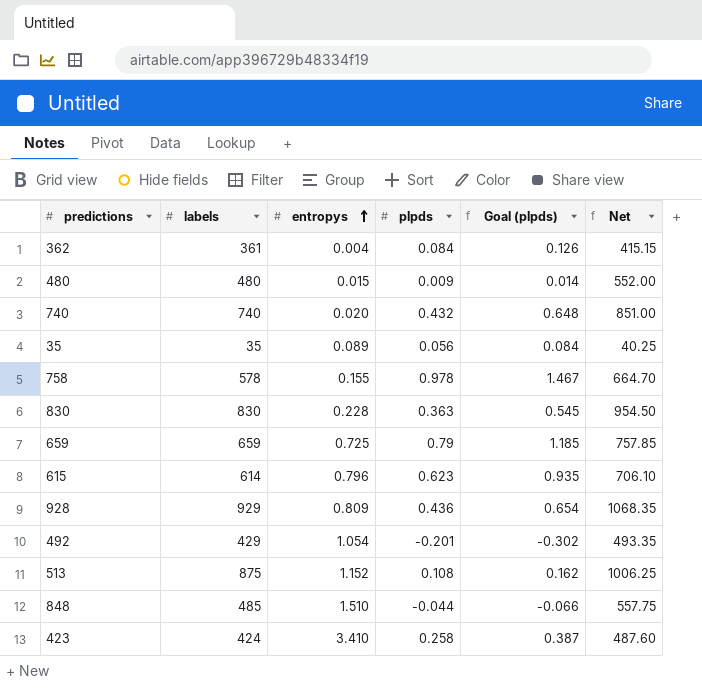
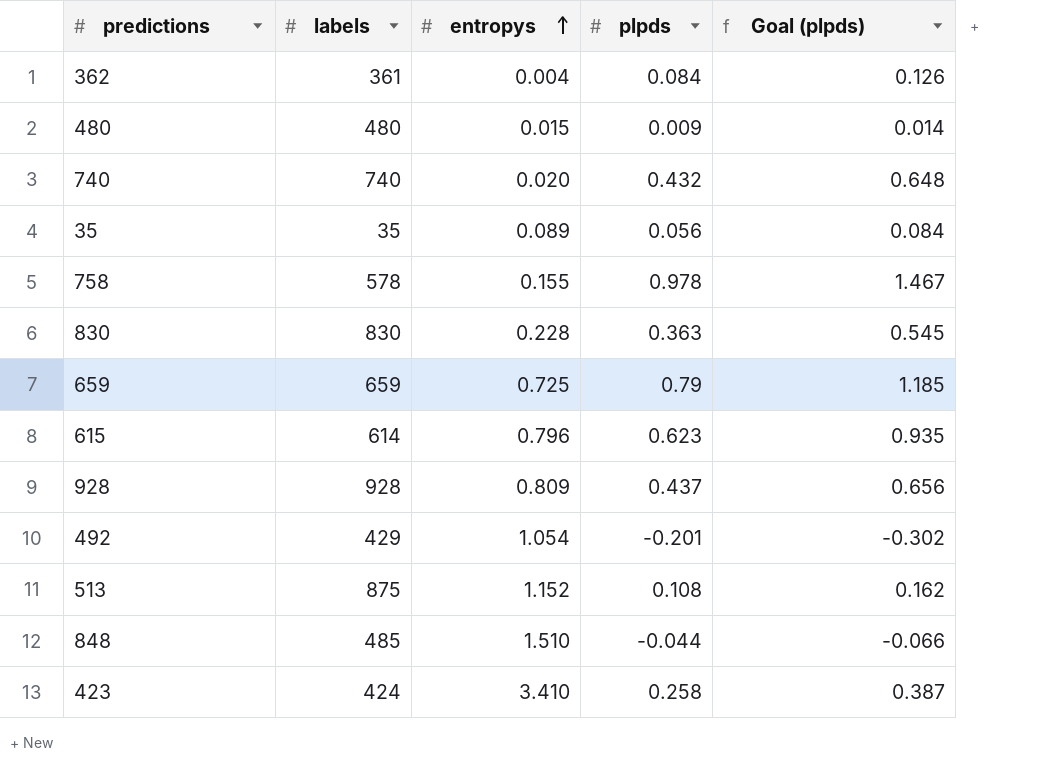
column Net | formula: [labels] * 1.15 -> none
928 | labels: 929 -> 928
928 | plpds: 0.436 -> 0.437
928 | Goal (plpds): 0.654 -> 0.656

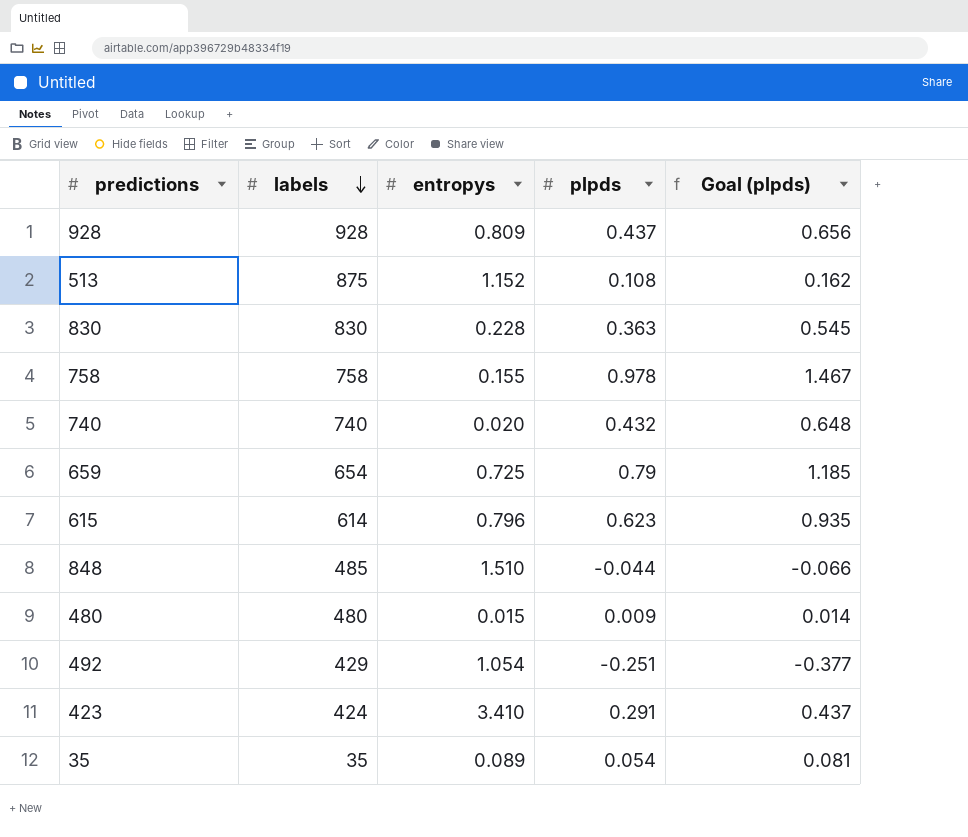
row order: entropys ascending -> labels descending
row 362: 361 | 0.004 | 0.084 | 0.126 -> none
758 | labels: 578 -> 758
659 | labels: 659 -> 654
492 | plpds: -0.201 -> -0.251
492 | Goal (plpds): -0.302 -> -0.377
423 | plpds: 0.258 -> 0.291
423 | Goal (plpds): 0.387 -> 0.437
35 | plpds: 0.056 -> 0.054
35 | Goal (plpds): 0.084 -> 0.081

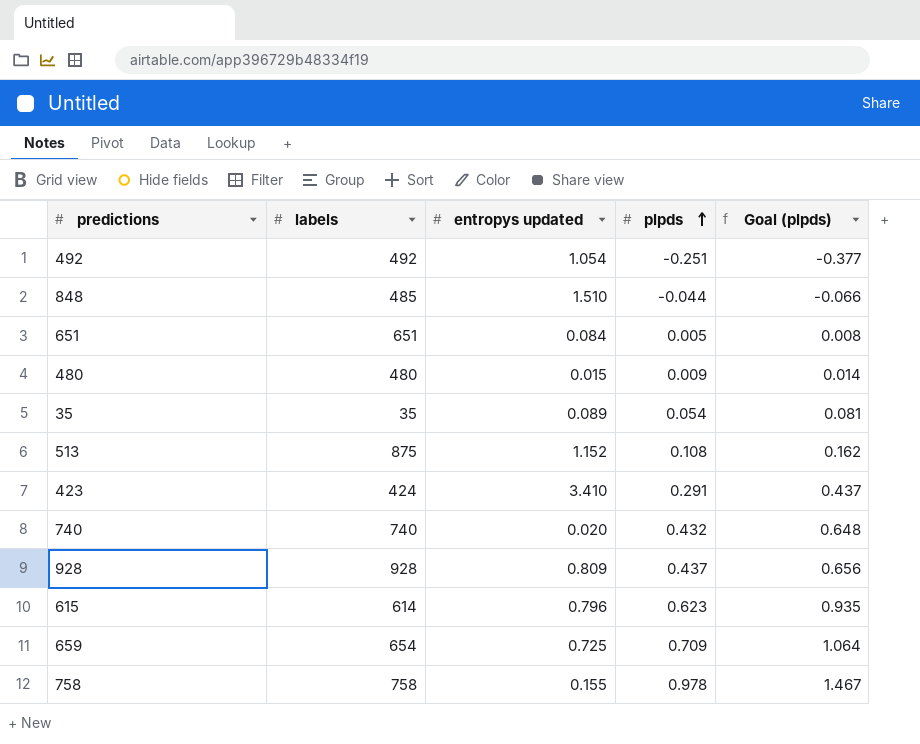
row order: labels descending -> plpds ascending
column name: entropys -> entropys updated
row 830: 830 | 0.228 | 0.363 | 0.545 -> none
492 | labels: 429 -> 492
row 651: none -> 651 | 0.084 | 0.005 | 0.008
659 | plpds: 0.79 -> 0.709
659 | Goal (plpds): 1.185 -> 1.064

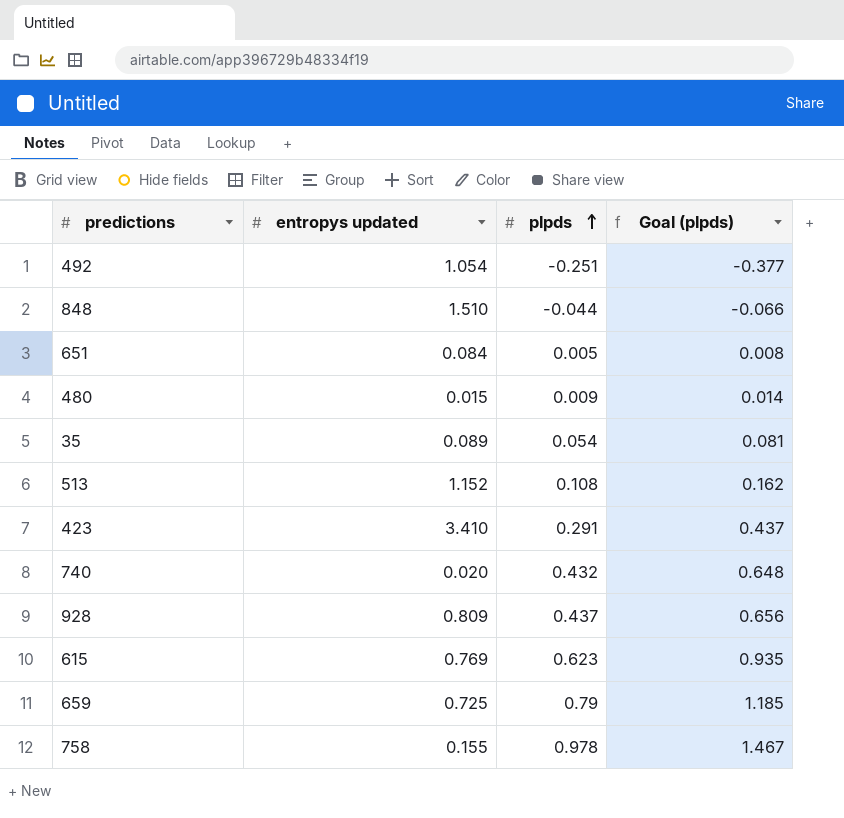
column labels | position: 2 -> none
615 | entropys updated: 0.796 -> 0.769
659 | plpds: 0.709 -> 0.79
659 | Goal (plpds): 1.064 -> 1.185

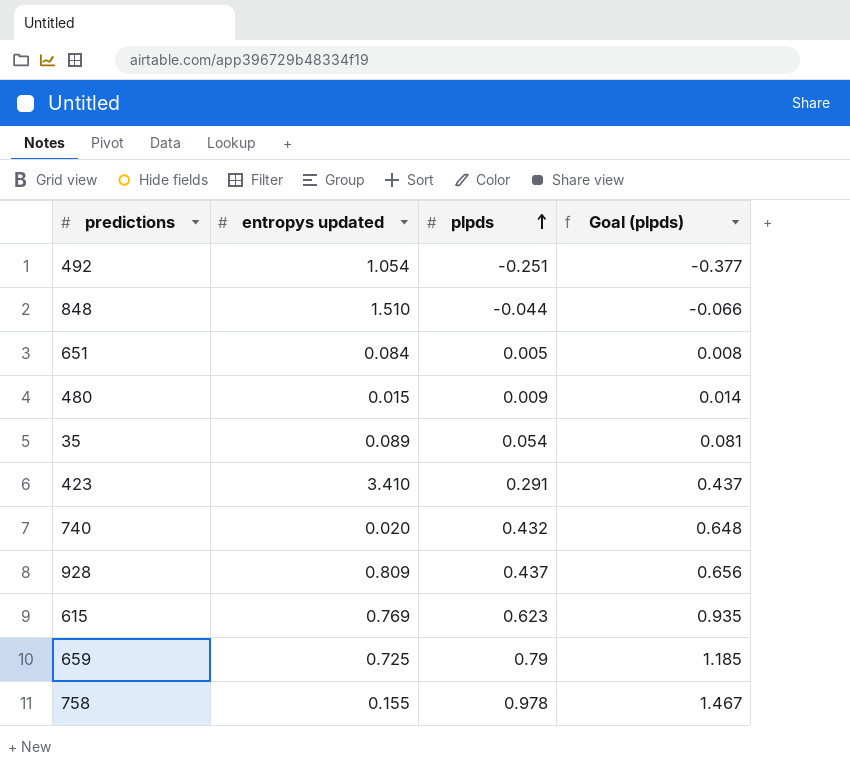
row 513: 1.152 | 0.108 | 0.162 -> none

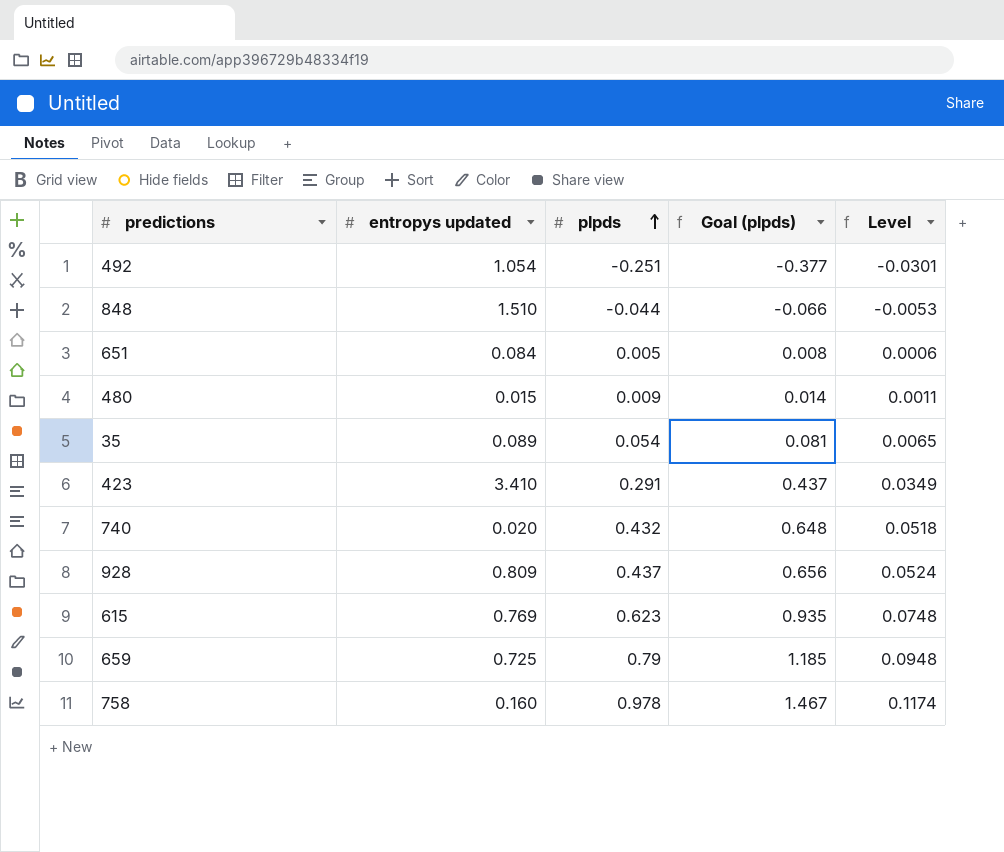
column Level | formula: none -> [plpds] * 0.12
758 | entropys updated: 0.155 -> 0.160

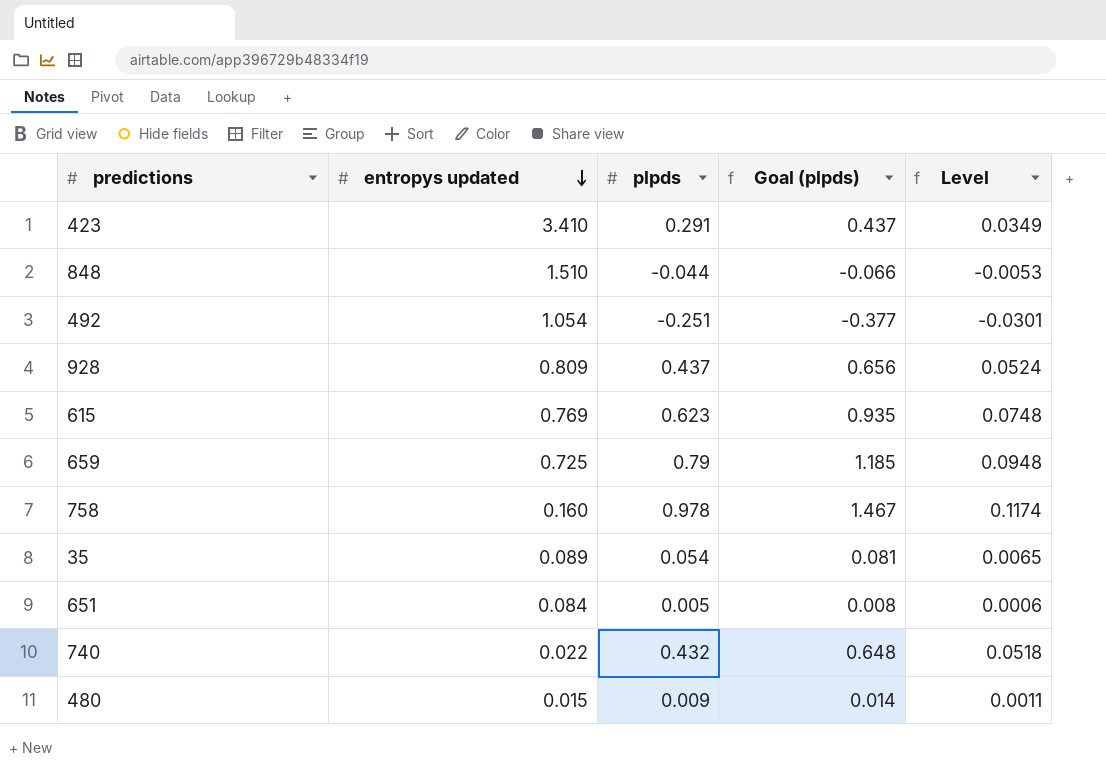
row order: plpds ascending -> entropys updated descending
740 | entropys updated: 0.020 -> 0.022

